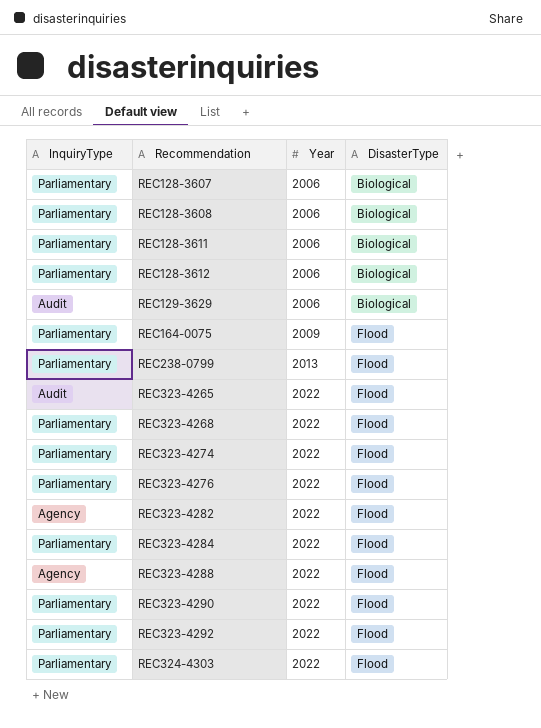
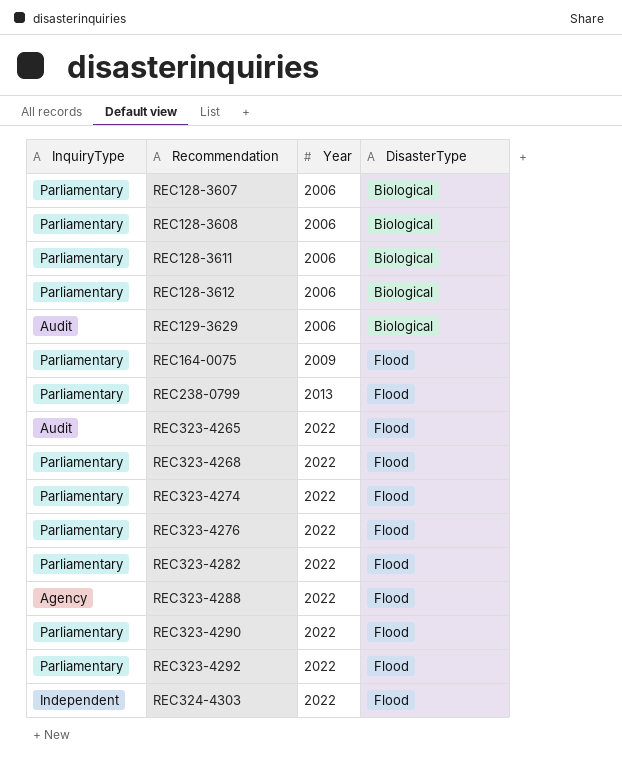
row REC323-4284: Parliamentary | 2022 | Flood -> none
REC323-4282 | InquiryType: Agency -> Parliamentary
REC324-4303 | InquiryType: Parliamentary -> Independent

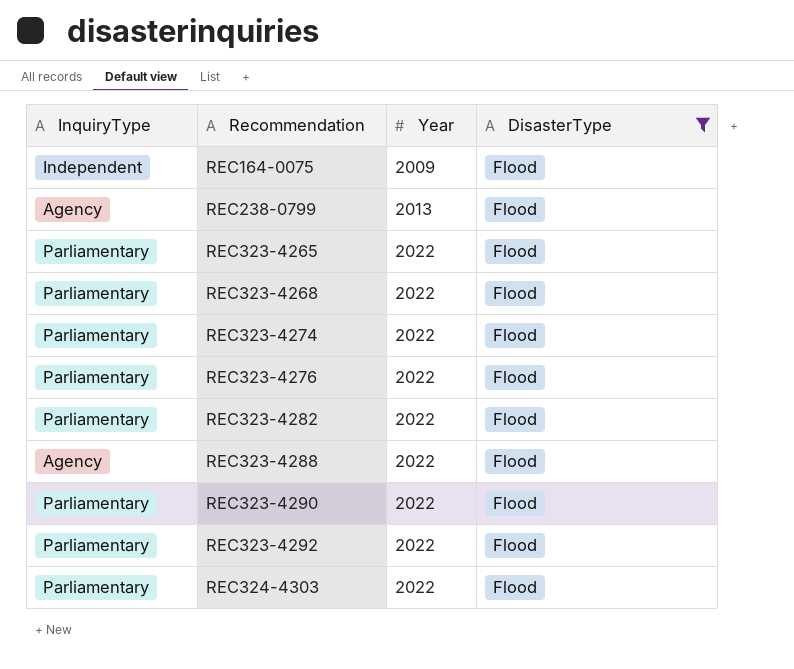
filter: none -> DisasterType = Flood
REC164-0075 | InquiryType: Parliamentary -> Independent
REC238-0799 | InquiryType: Parliamentary -> Agency
REC323-4265 | InquiryType: Audit -> Parliamentary
REC324-4303 | InquiryType: Independent -> Parliamentary

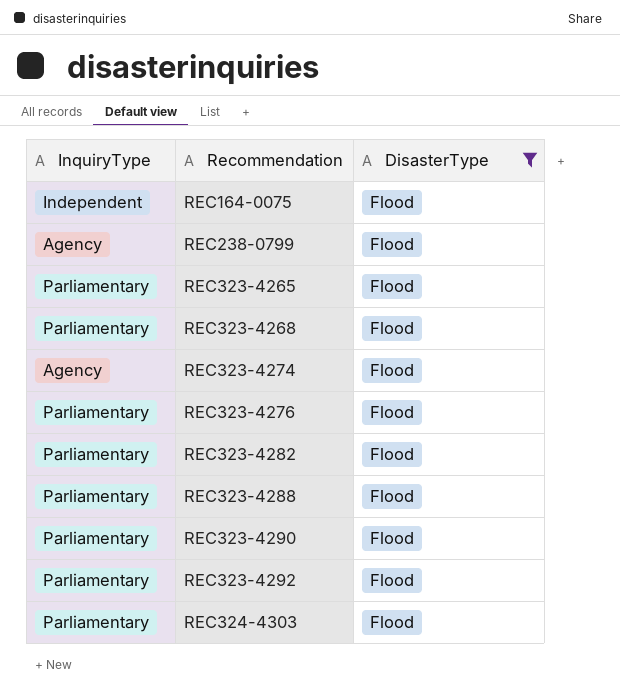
column Year | position: 3 -> none
REC323-4274 | InquiryType: Parliamentary -> Agency
REC323-4288 | InquiryType: Agency -> Parliamentary

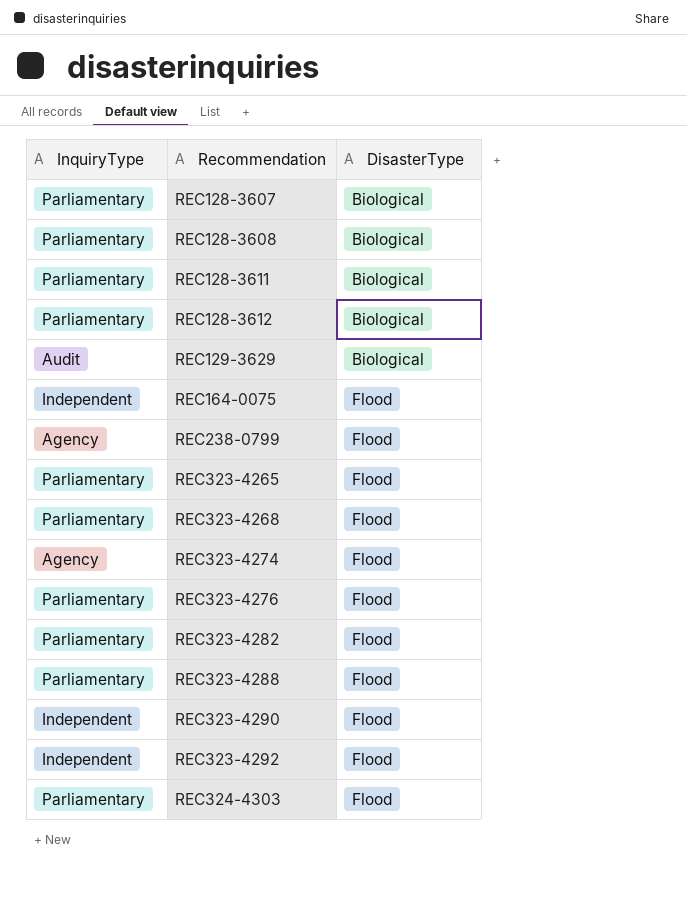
filter: DisasterType = Flood -> none
REC323-4290 | InquiryType: Parliamentary -> Independent
REC323-4292 | InquiryType: Parliamentary -> Independent

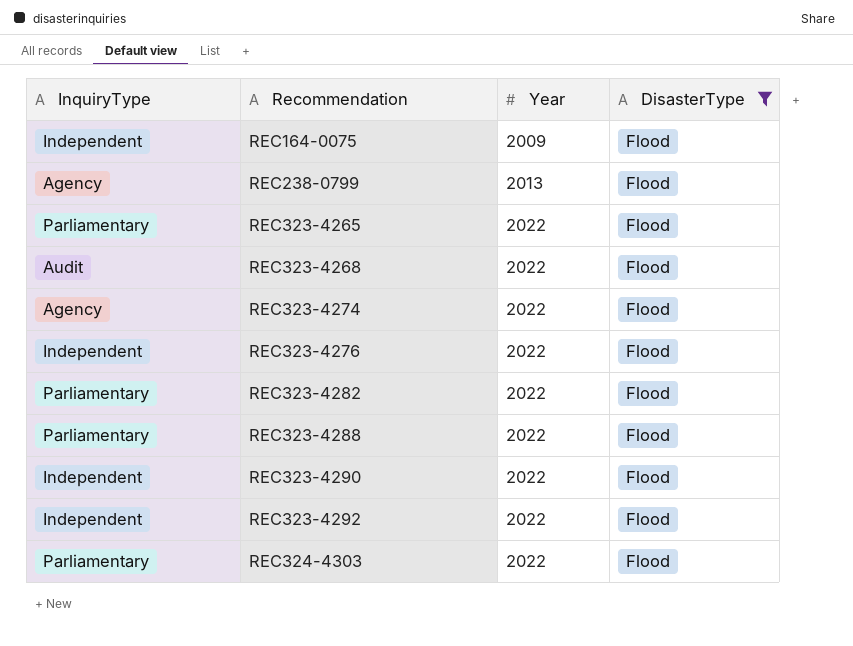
filter: none -> DisasterType = Flood
column Year | position: none -> 3
REC323-4268 | InquiryType: Parliamentary -> Audit
REC323-4276 | InquiryType: Parliamentary -> Independent

